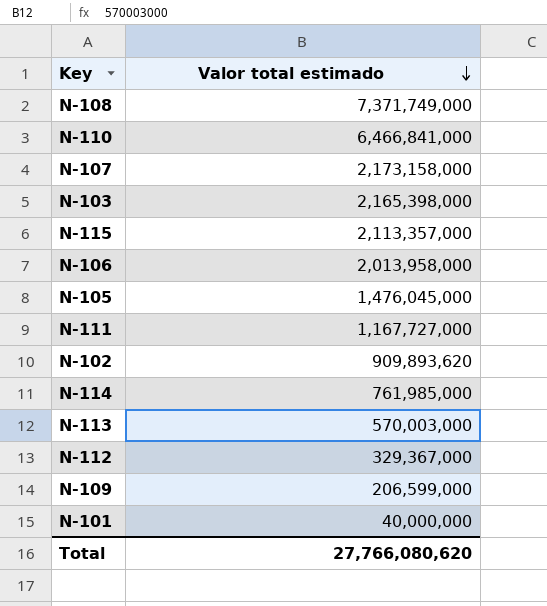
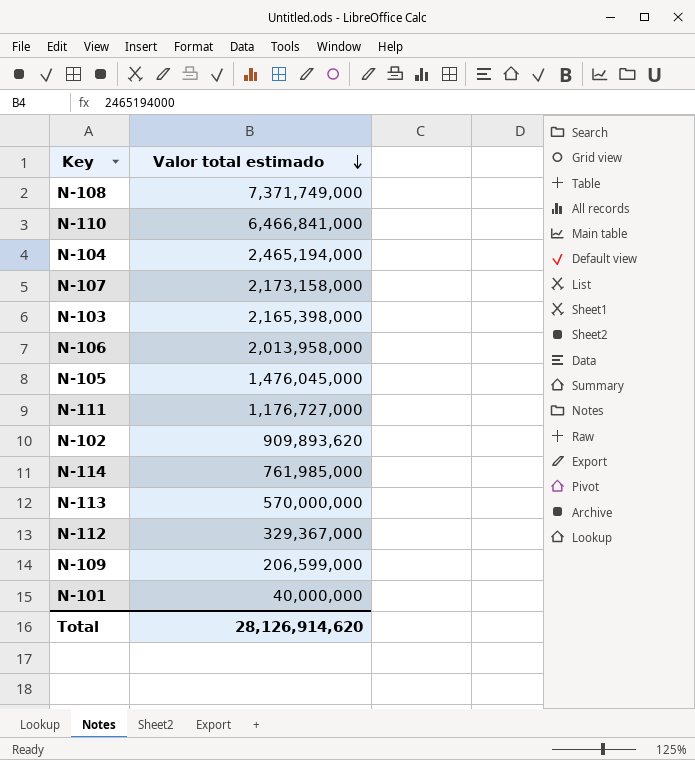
row N-115: 2,113,357,000 -> none
row N-104: none -> 2,465,194,000
N-111 | Valor total estimado: 1,167,727,000 -> 1,176,727,000
N-113 | Valor total estimado: 570,003,000 -> 570,000,000
Total | Valor total estimado: 27,766,080,620 -> 28,126,914,620

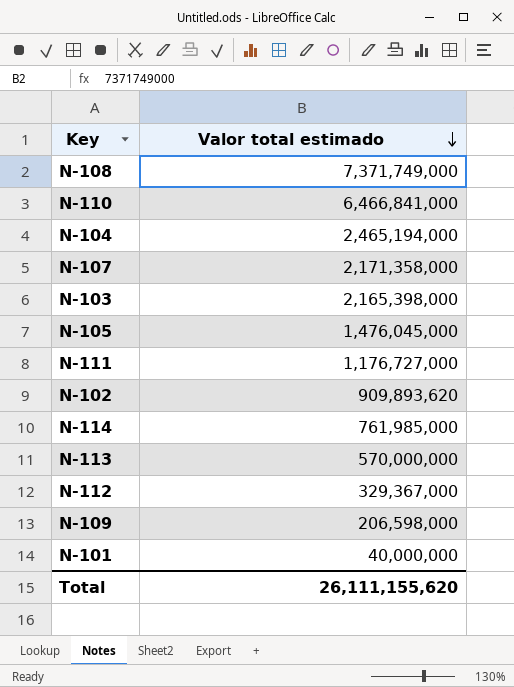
row N-106: 2,013,958,000 -> none
N-107 | Valor total estimado: 2,173,158,000 -> 2,171,358,000
N-109 | Valor total estimado: 206,599,000 -> 206,598,000
Total | Valor total estimado: 28,126,914,620 -> 26,111,155,620

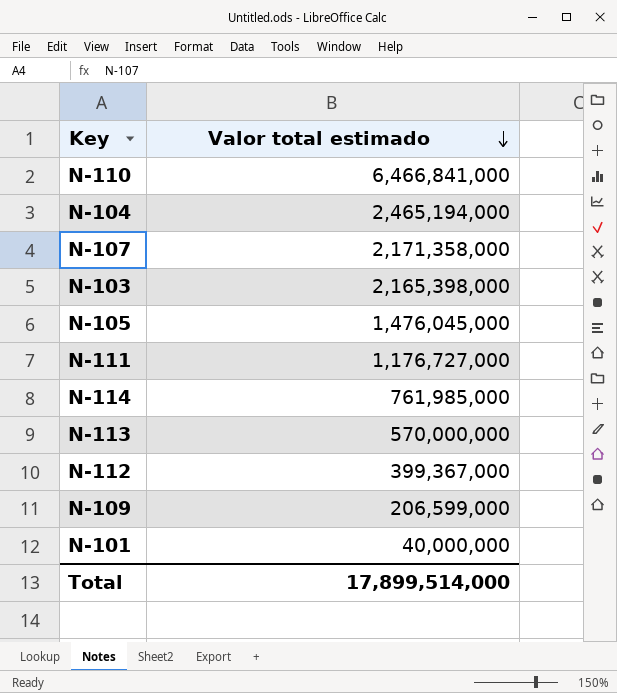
row N-108: 7,371,749,000 -> none
row N-102: 909,893,620 -> none
N-112 | Valor total estimado: 329,367,000 -> 399,367,000
N-109 | Valor total estimado: 206,598,000 -> 206,599,000
Total | Valor total estimado: 26,111,155,620 -> 17,899,514,000

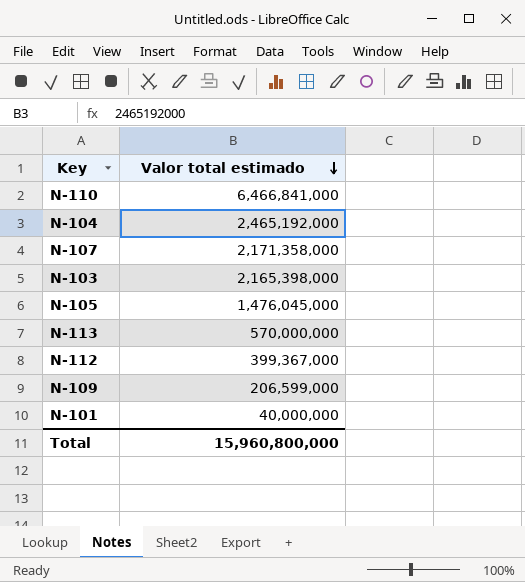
row N-111: 1,176,727,000 -> none
row N-114: 761,985,000 -> none
N-104 | Valor total estimado: 2,465,194,000 -> 2,465,192,000
Total | Valor total estimado: 17,899,514,000 -> 15,960,800,000

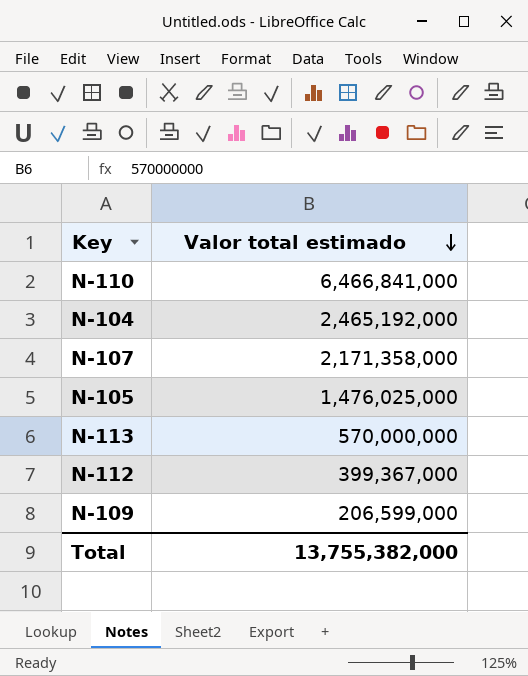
row N-103: 2,165,398,000 -> none
row N-101: 40,000,000 -> none
N-105 | Valor total estimado: 1,476,045,000 -> 1,476,025,000
Total | Valor total estimado: 15,960,800,000 -> 13,755,382,000

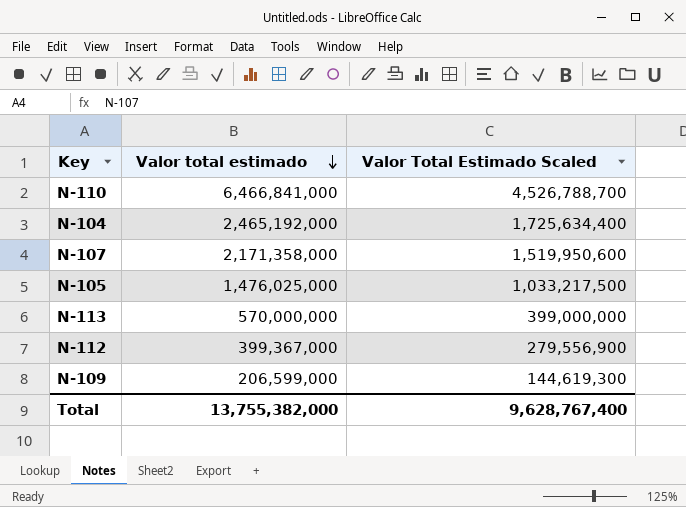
column Valor Total Estimado Scaled | formula: none -> [Valor total estimado] * 0.7

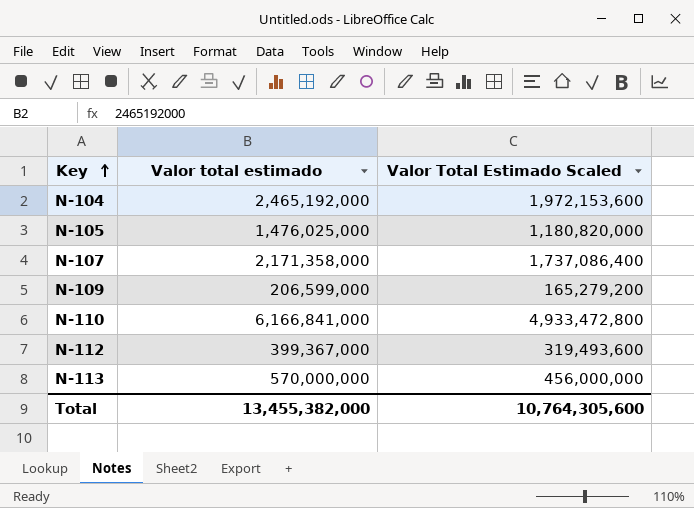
row order: Valor total estimado descending -> Key ascending
column Valor Total Estimado Scaled | formula: [Valor total estimado] * 0.7 -> [Valor total estimado] * 0.8
N-110 | Valor total estimado: 6,466,841,000 -> 6,166,841,000
Total | Valor total estimado: 13,755,382,000 -> 13,455,382,000
Total | Valor Total Estimado Scaled: 9,628,767,400 -> 10,764,305,600

